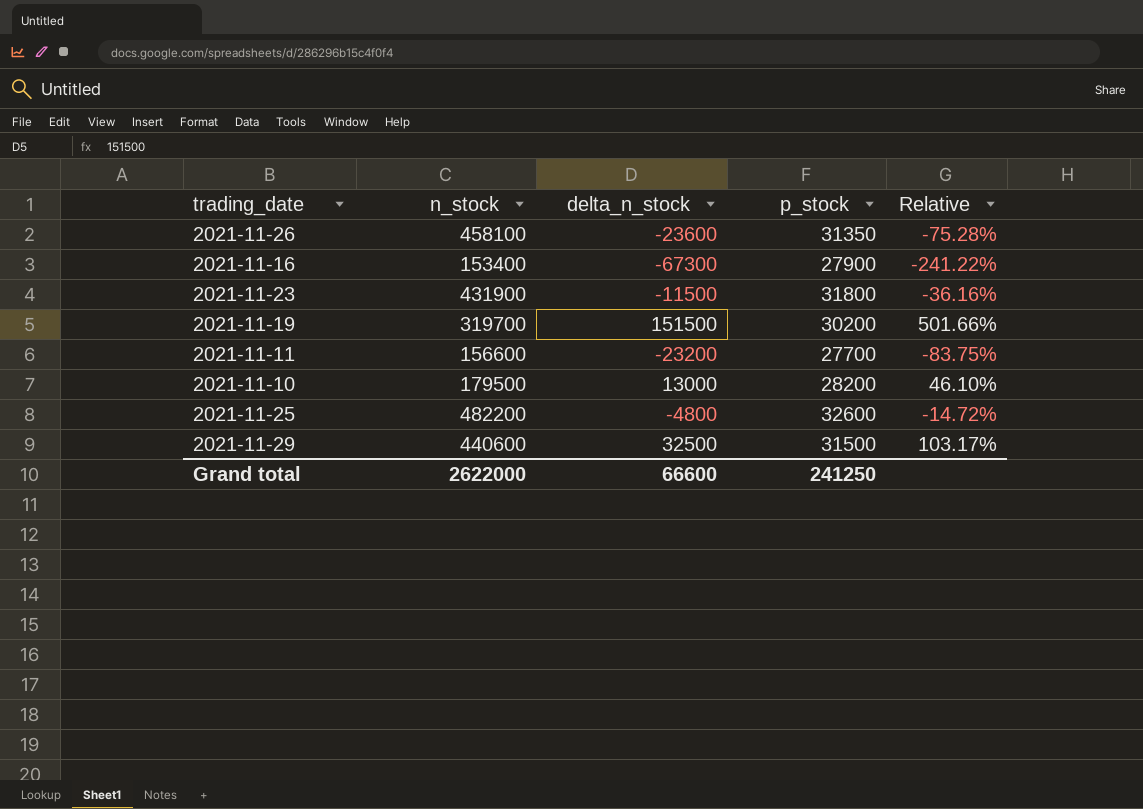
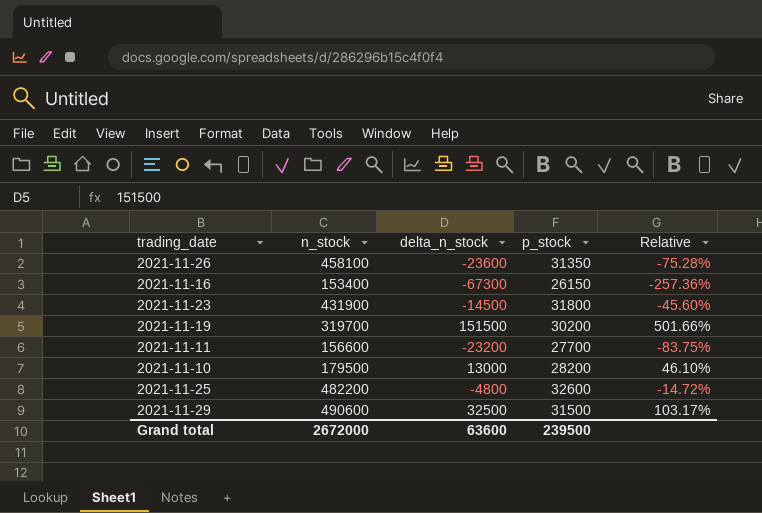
2021-11-16 | p_stock: 27900 -> 26150
2021-11-16 | Relative: -241.22% -> -257.36%
2021-11-23 | delta_n_stock: -11500 -> -14500
2021-11-23 | Relative: -36.16% -> -45.60%
2021-11-29 | n_stock: 440600 -> 490600
Grand total | n_stock: 2622000 -> 2672000
Grand total | delta_n_stock: 66600 -> 63600
Grand total | p_stock: 241250 -> 239500

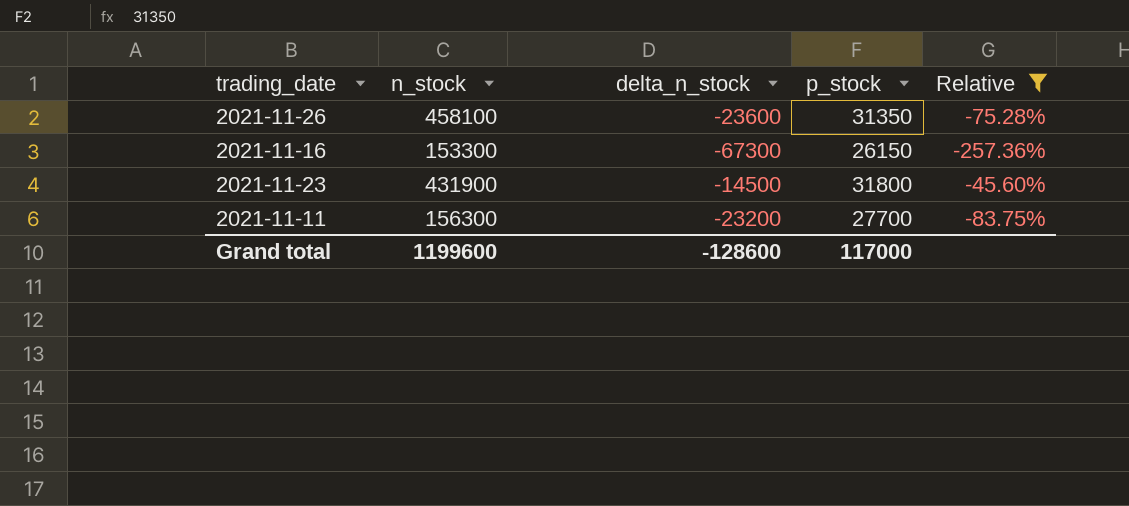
filter: none -> Relative <= -45.60%
2021-11-16 | n_stock: 153400 -> 153300
2021-11-11 | n_stock: 156600 -> 156300
Grand total | n_stock: 2672000 -> 1199600
Grand total | delta_n_stock: 63600 -> -128600
Grand total | p_stock: 239500 -> 117000

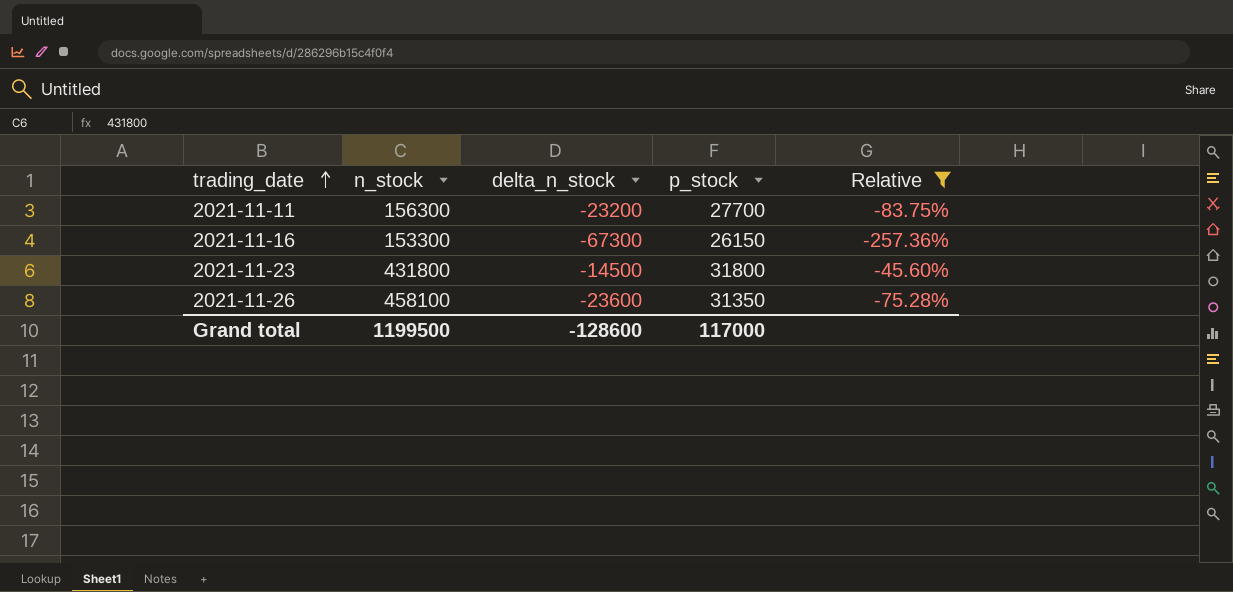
row order: none -> trading_date ascending
2021-11-23 | n_stock: 431900 -> 431800
Grand total | n_stock: 1199600 -> 1199500

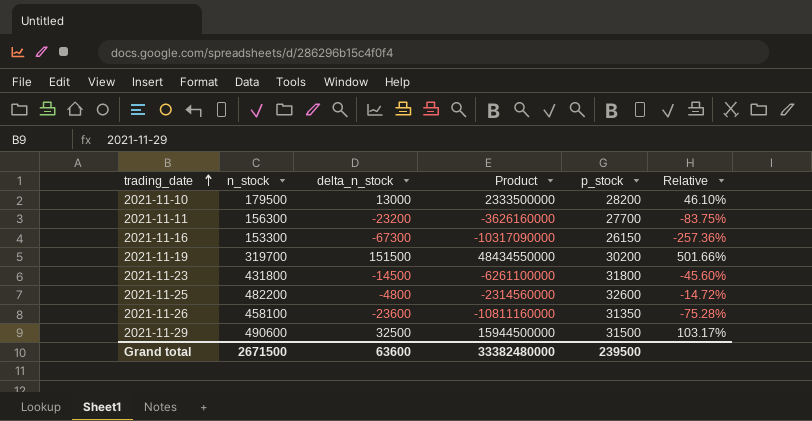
filter: Relative <= -45.60% -> none
column Product | formula: none -> [n_stock] * [delta_n_stock]
Grand total | n_stock: 1199500 -> 2671500
Grand total | delta_n_stock: -128600 -> 63600
Grand total | p_stock: 117000 -> 239500

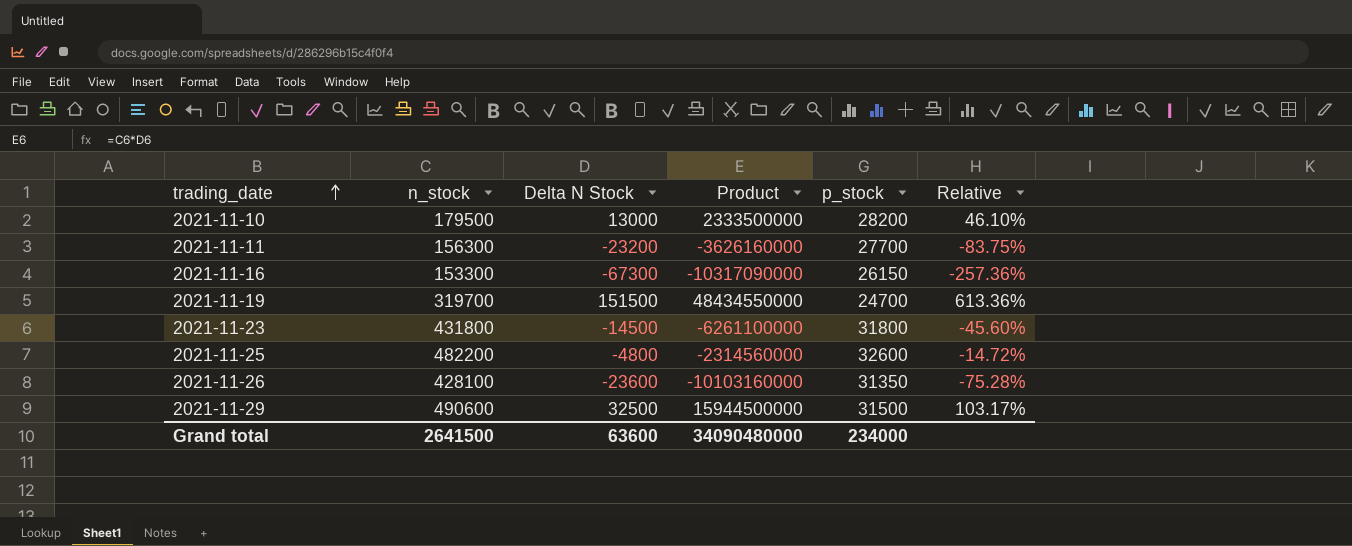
column name: delta_n_stock -> Delta N Stock
2021-11-19 | p_stock: 30200 -> 24700
2021-11-19 | Relative: 501.66% -> 613.36%
2021-11-26 | n_stock: 458100 -> 428100
2021-11-26 | Product: -10811160000 -> -10103160000
Grand total | n_stock: 2671500 -> 2641500
Grand total | Product: 33382480000 -> 34090480000
Grand total | p_stock: 239500 -> 234000

